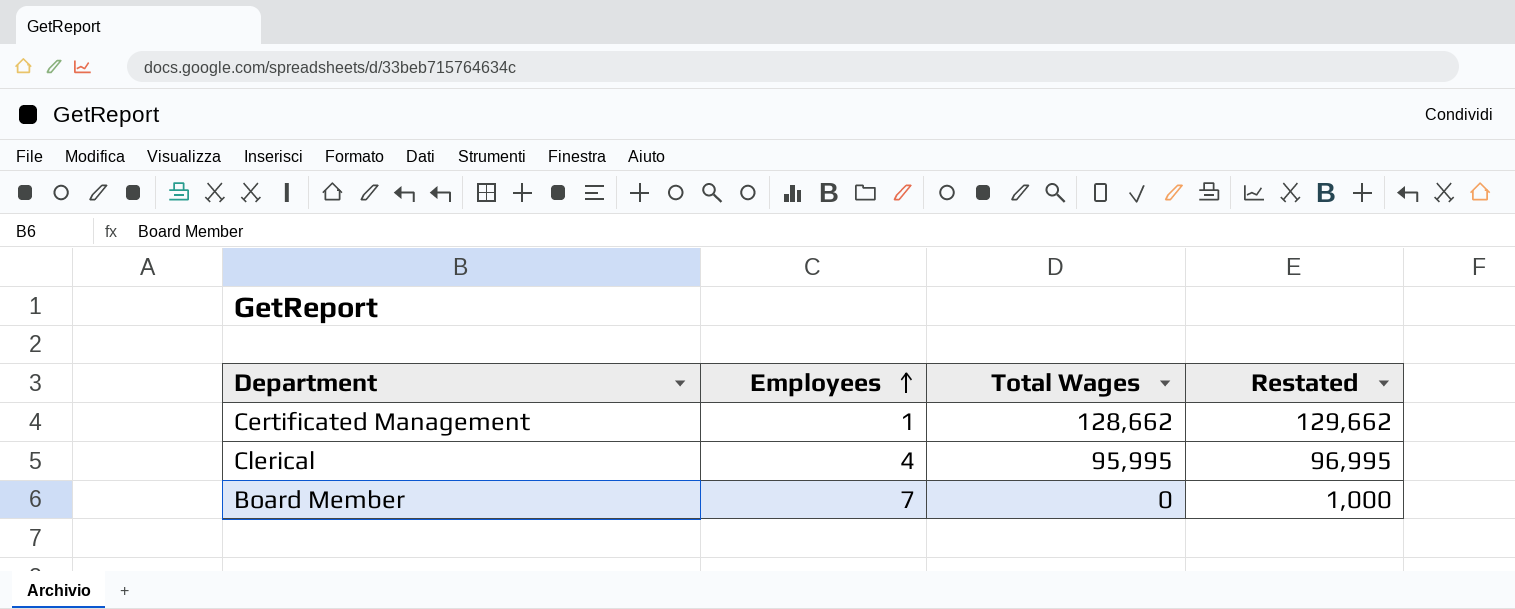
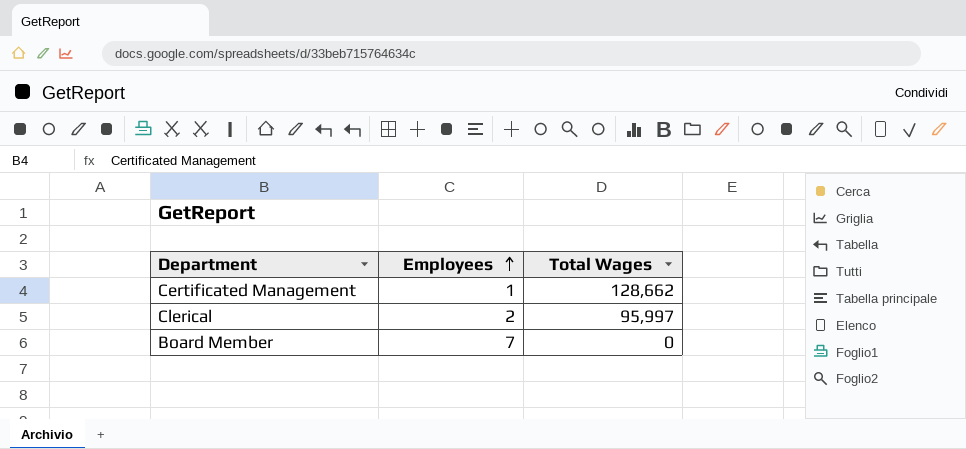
column Restated | formula: [Total Wages] + 1000 -> none
Clerical | Employees: 4 -> 2
Clerical | Total Wages: 95,995 -> 95,997

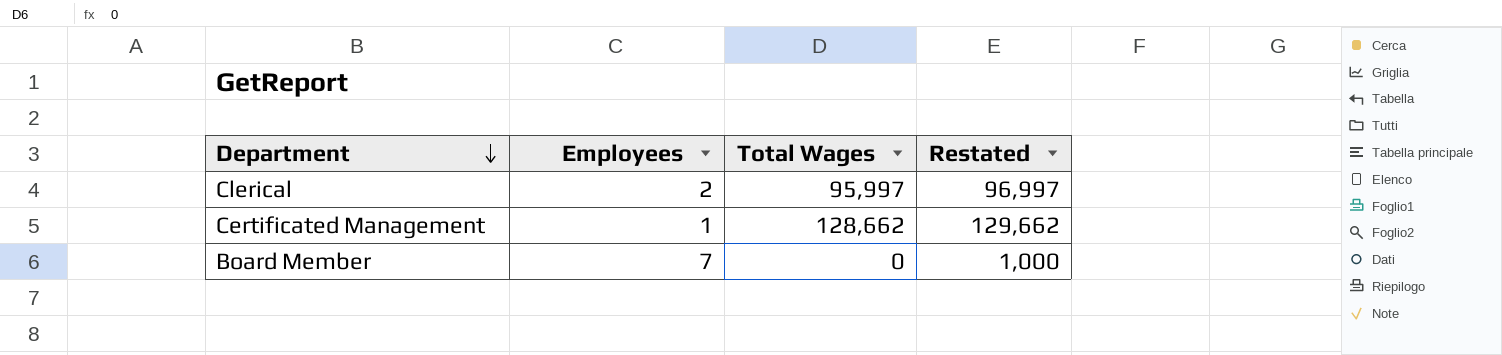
row order: Employees ascending -> Department descending
column Restated | formula: none -> [Total Wages] + 1000

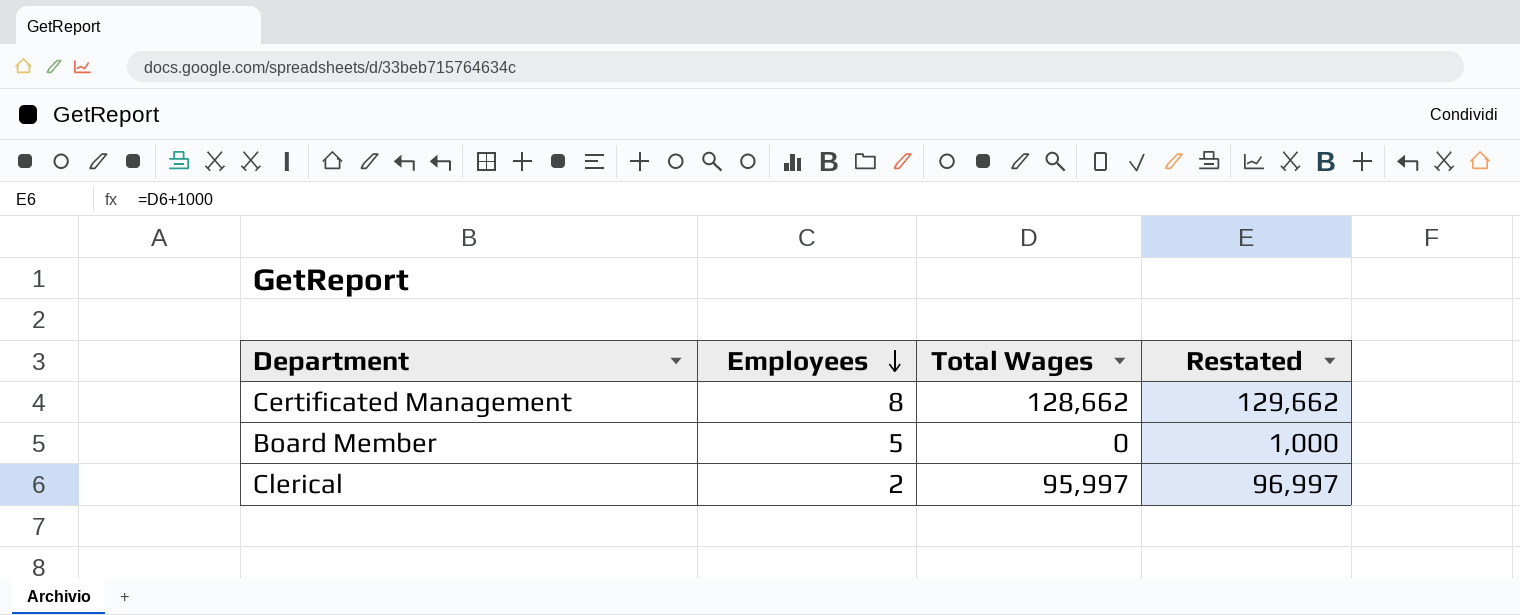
row order: Department descending -> Employees descending
Certificated Management | Employees: 1 -> 8
Board Member | Employees: 7 -> 5

